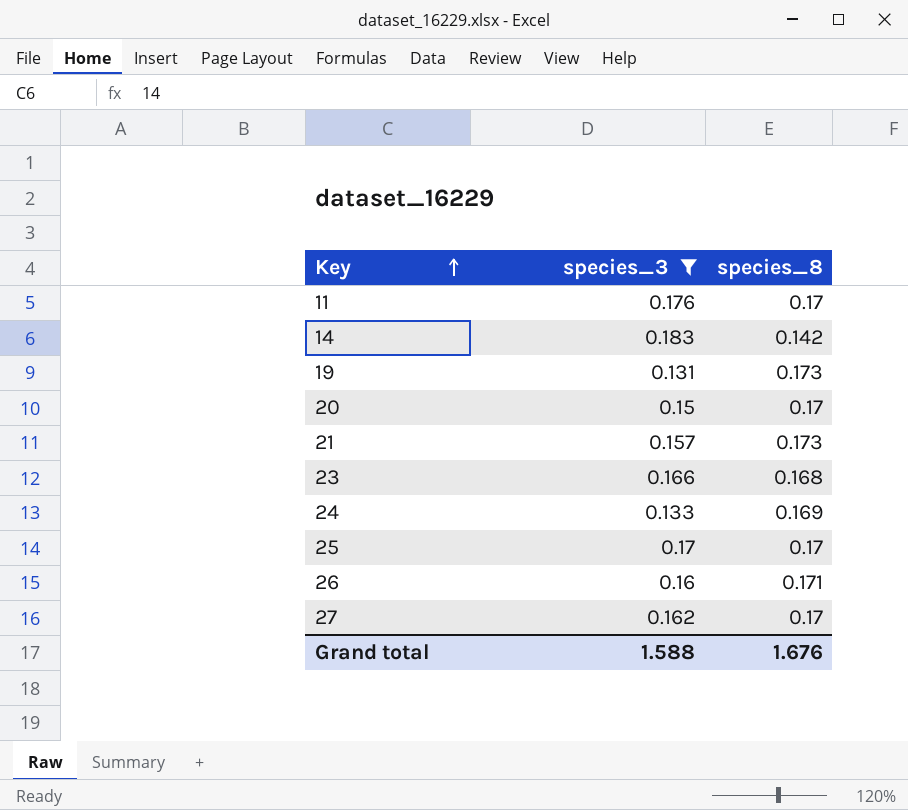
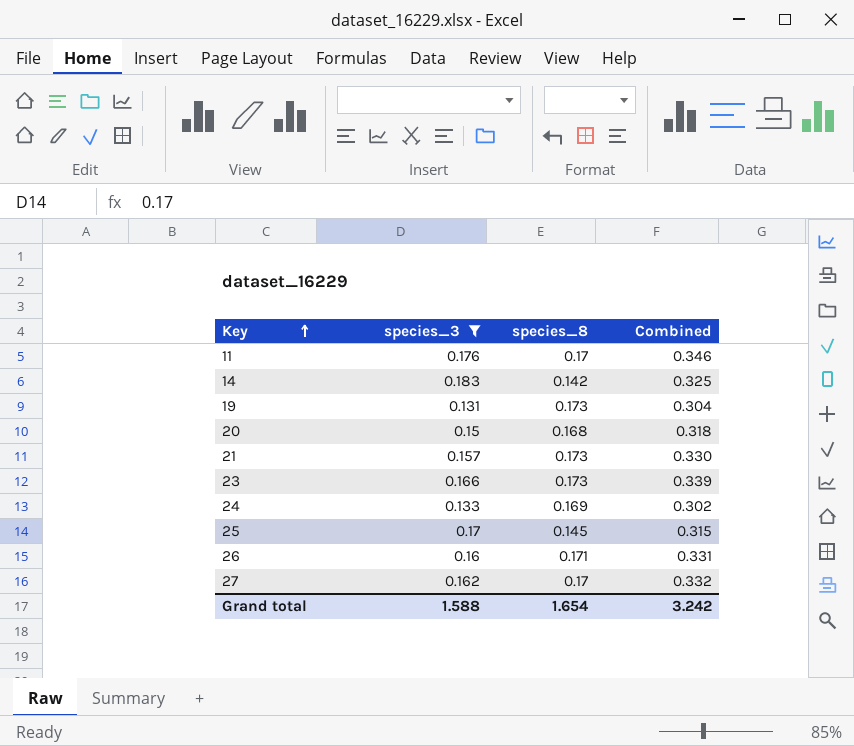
column Combined | formula: none -> [species_3] + [species_8]
20 | species_8: 0.17 -> 0.168
23 | species_8: 0.168 -> 0.173
25 | species_8: 0.17 -> 0.145
Grand total | species_8: 1.676 -> 1.654

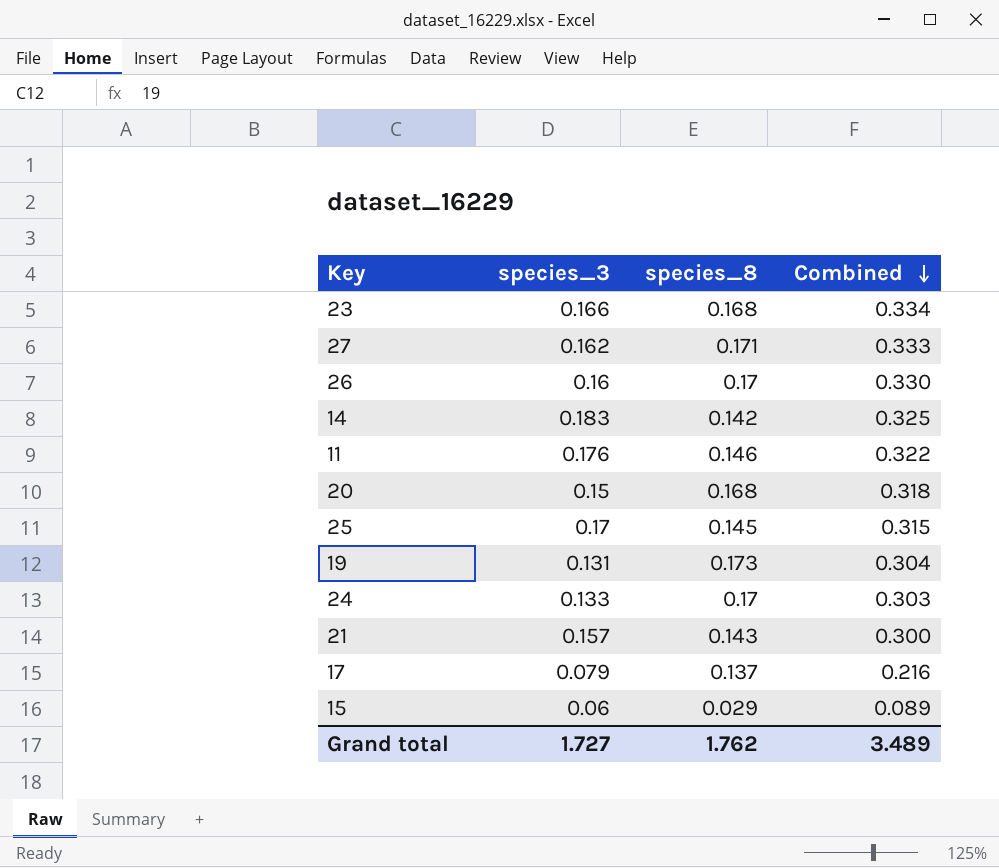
filter: species_3 >= 0.131 -> none
row order: Key ascending -> Combined descending
23 | species_8: 0.173 -> 0.168
23 | Combined: 0.339 -> 0.334
27 | species_8: 0.17 -> 0.171
27 | Combined: 0.332 -> 0.333
26 | species_8: 0.171 -> 0.17
26 | Combined: 0.331 -> 0.330
11 | species_8: 0.17 -> 0.146
11 | Combined: 0.346 -> 0.322
24 | species_8: 0.169 -> 0.17
24 | Combined: 0.302 -> 0.303
21 | species_8: 0.173 -> 0.143
21 | Combined: 0.330 -> 0.300
Grand total | species_3: 1.588 -> 1.727
Grand total | species_8: 1.654 -> 1.762
Grand total | Combined: 3.242 -> 3.489

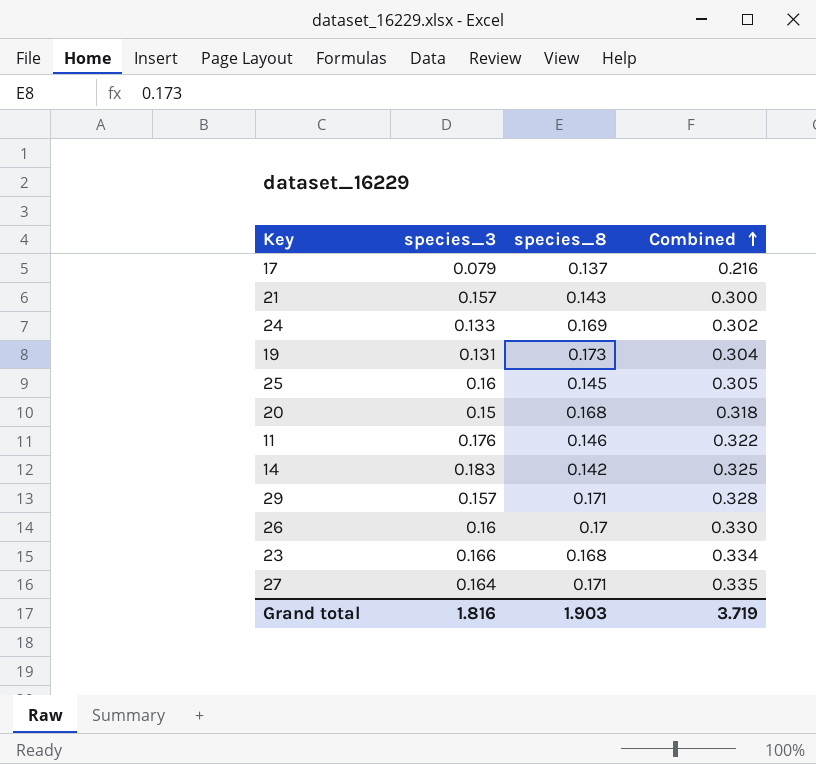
row order: Combined descending -> Combined ascending
row 15: 0.06 | 0.029 | 0.089 -> none
24 | species_8: 0.17 -> 0.169
24 | Combined: 0.303 -> 0.302
25 | species_3: 0.17 -> 0.16
25 | Combined: 0.315 -> 0.305
row 29: none -> 0.157 | 0.171 | 0.328
27 | species_3: 0.162 -> 0.164
27 | Combined: 0.333 -> 0.335
Grand total | species_3: 1.727 -> 1.816
Grand total | species_8: 1.762 -> 1.903
Grand total | Combined: 3.489 -> 3.719

